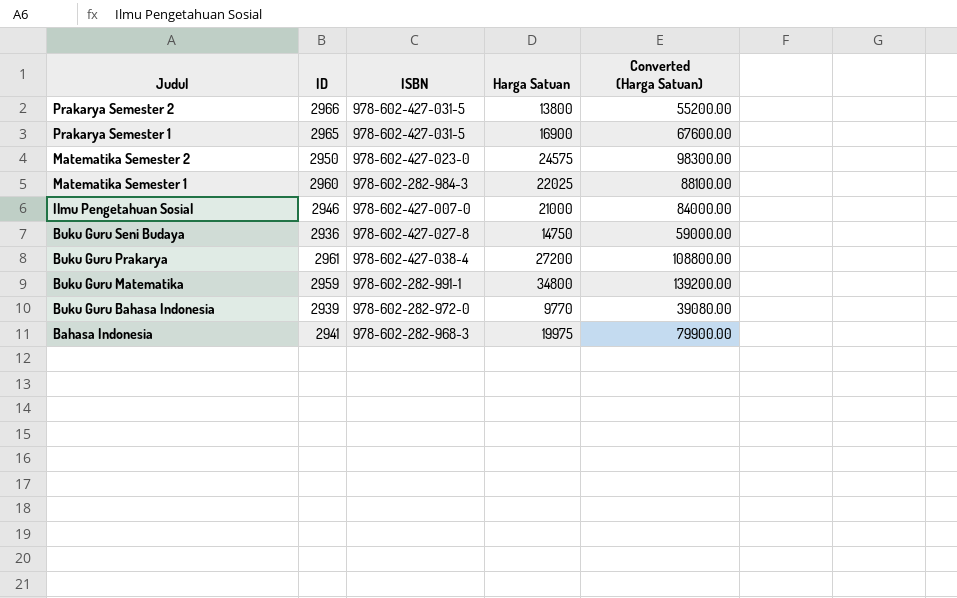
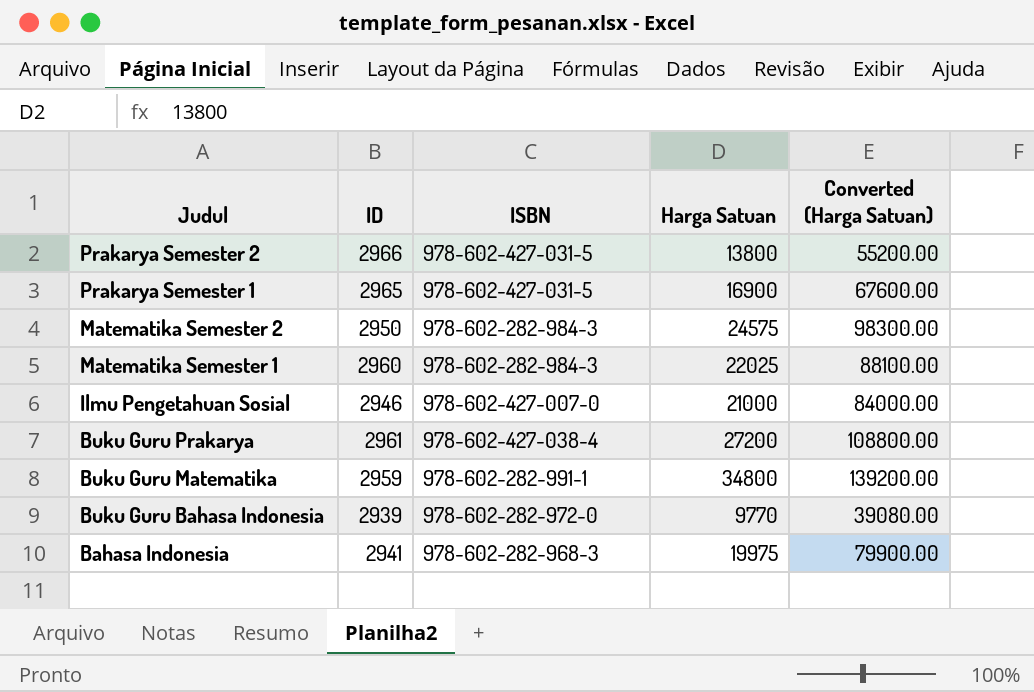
row Buku Guru Seni Budaya: 2936 | 978-602-427-027-8 | 14750 | 59000.00 -> none
Matematika Semester 2 | ISBN: 978-602-427-023-0 -> 978-602-282-984-3

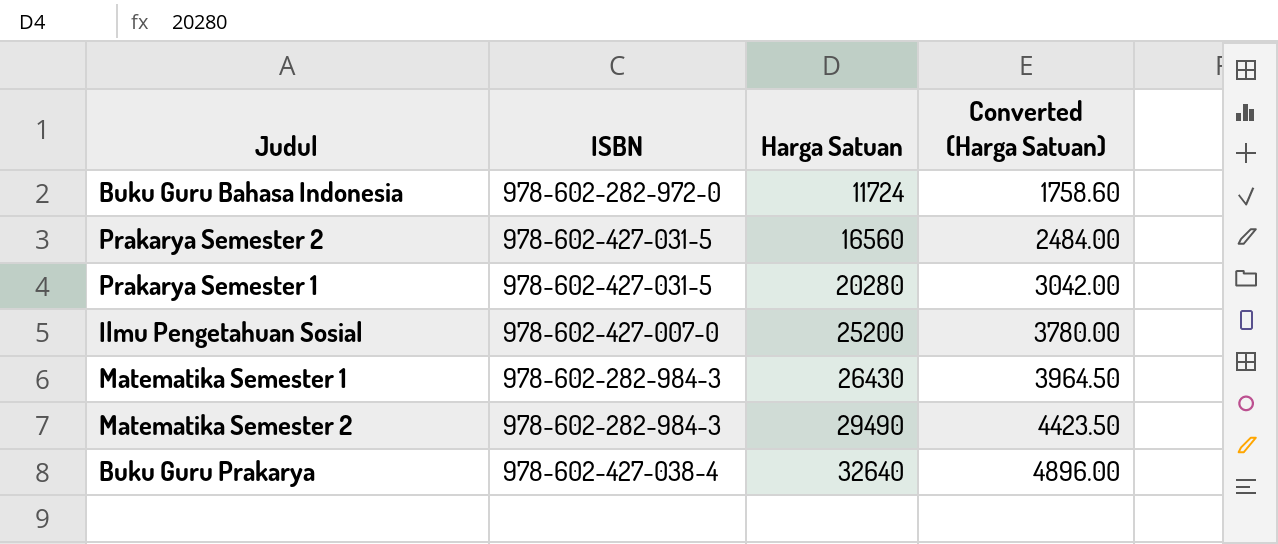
row order: Judul descending -> Harga Satuan ascending
column ID | position: 2 -> none
column Converted (Harga Satuan) | formula: [Harga Satuan] * 4 -> [Harga Satuan] * 0.15
row Buku Guru Matematika: 2959 | 978-602-282-991-1 | 34800 | 139200.00 -> none
row Bahasa Indonesia: 2941 | 978-602-282-968-3 | 19975 | 79900.00 -> none
Buku Guru Bahasa Indonesia | Harga Satuan: 9770 -> 11724
Prakarya Semester 2 | Harga Satuan: 13800 -> 16560
Prakarya Semester 1 | Harga Satuan: 16900 -> 20280
Ilmu Pengetahuan Sosial | Harga Satuan: 21000 -> 25200
Matematika Semester 1 | Harga Satuan: 22025 -> 26430
Matematika Semester 2 | Harga Satuan: 24575 -> 29490
Buku Guru Prakarya | Harga Satuan: 27200 -> 32640

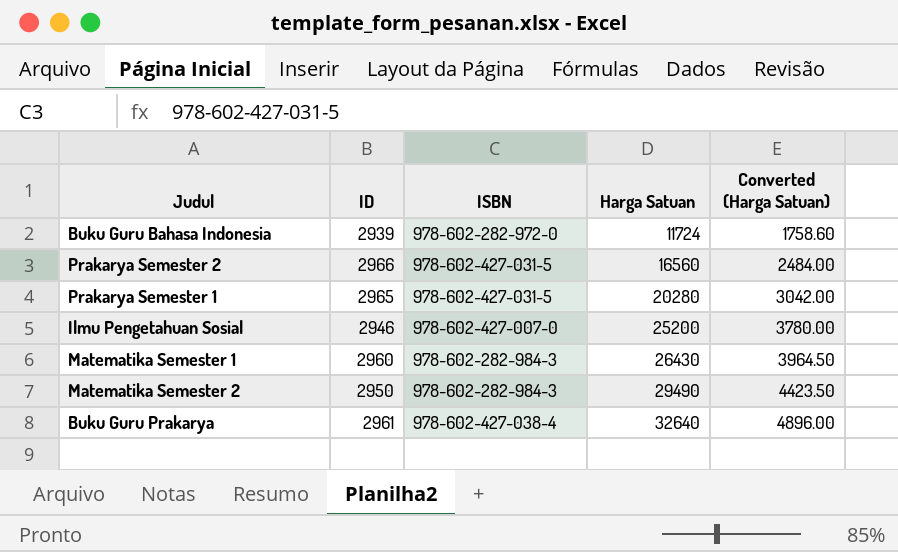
column ID | position: none -> 2

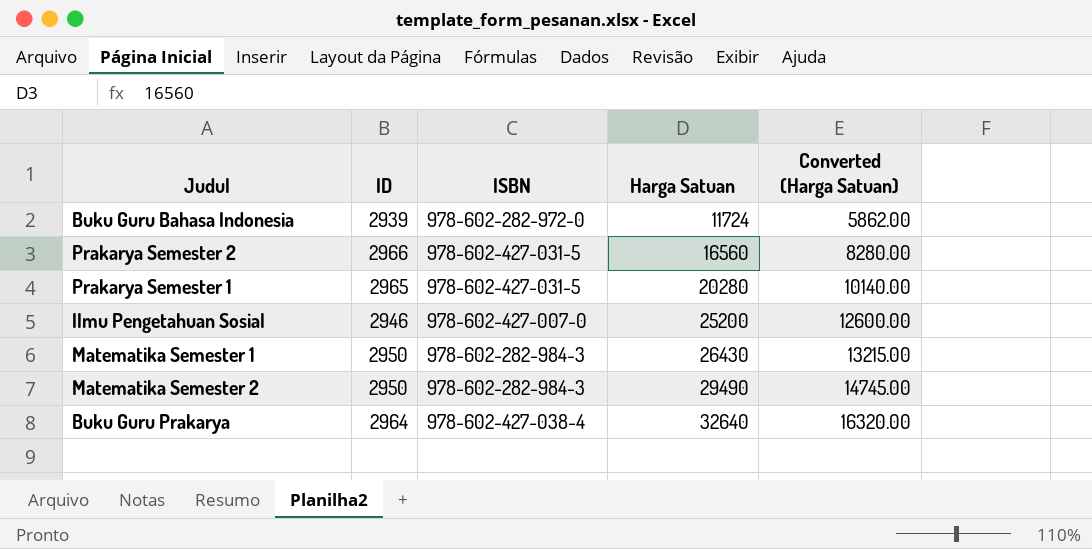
column Converted (Harga Satuan) | formula: [Harga Satuan] * 0.15 -> [Harga Satuan] * 0.5
Matematika Semester 1 | ID: 2960 -> 2950
Buku Guru Prakarya | ID: 2961 -> 2964

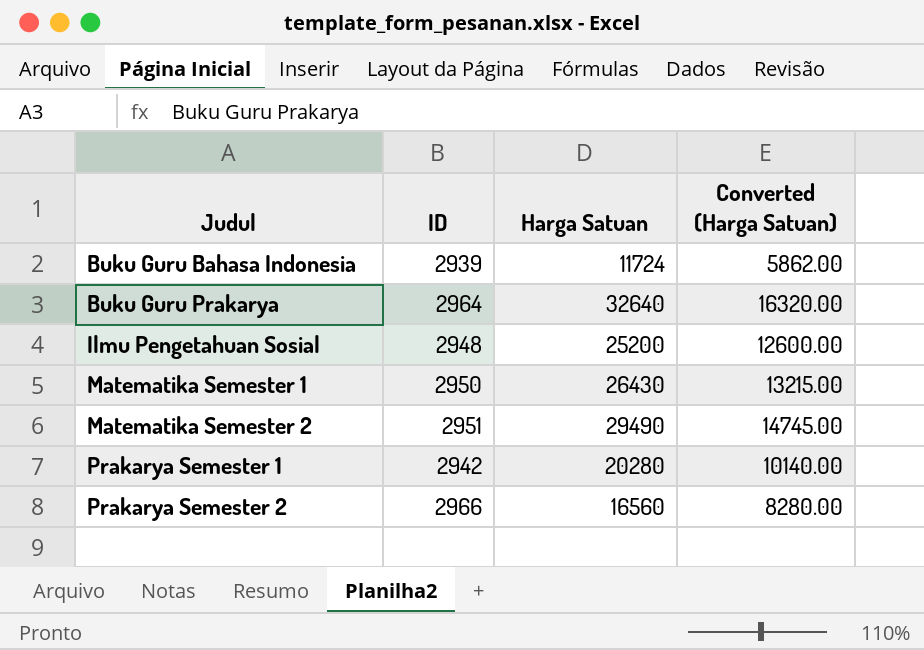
row order: Harga Satuan ascending -> Judul ascending
column ISBN | position: 3 -> none
Ilmu Pengetahuan Sosial | ID: 2946 -> 2948
Matematika Semester 2 | ID: 2950 -> 2951
Prakarya Semester 1 | ID: 2965 -> 2942

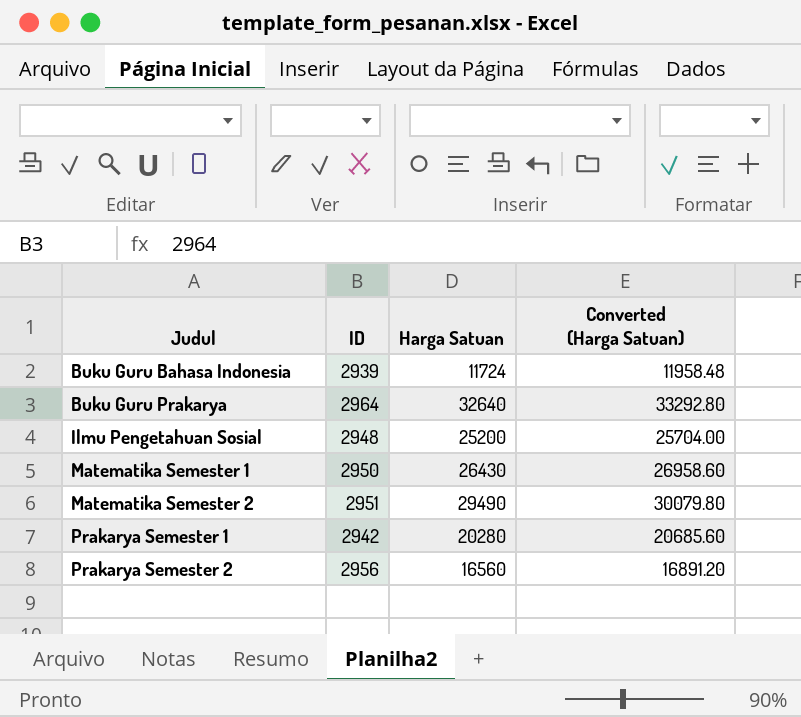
column Converted (Harga Satuan) | formula: [Harga Satuan] * 0.5 -> [Harga Satuan] * 1.02
Prakarya Semester 2 | ID: 2966 -> 2956

